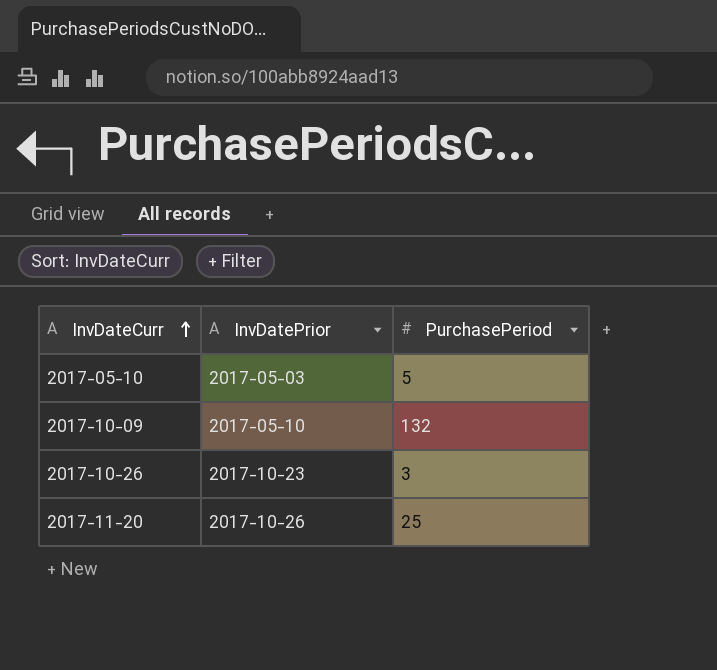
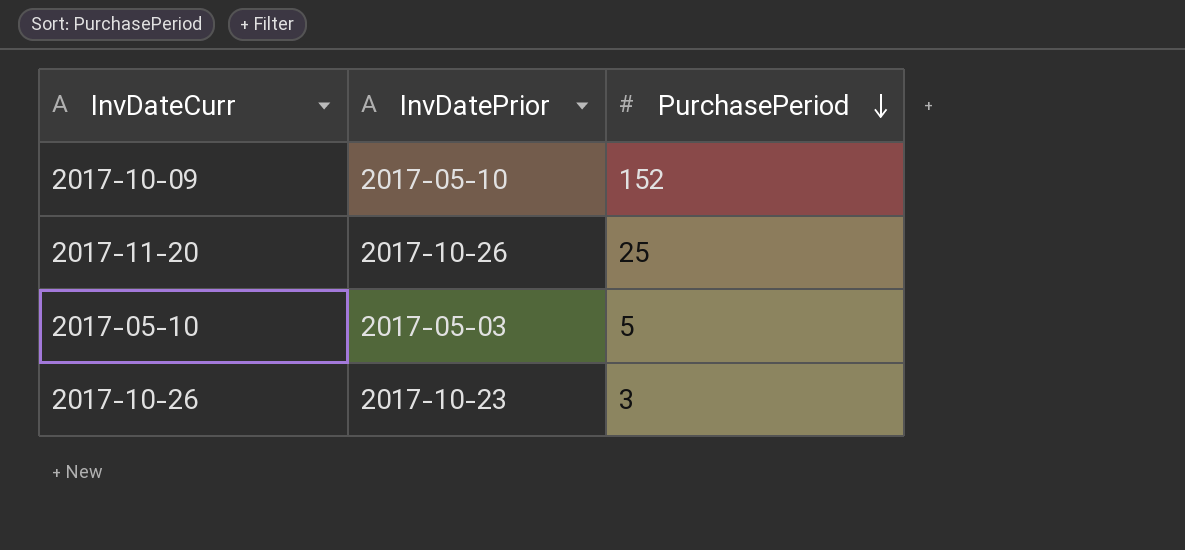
row order: InvDateCurr ascending -> PurchasePeriod descending
2017-10-09 | PurchasePeriod: 132 -> 152

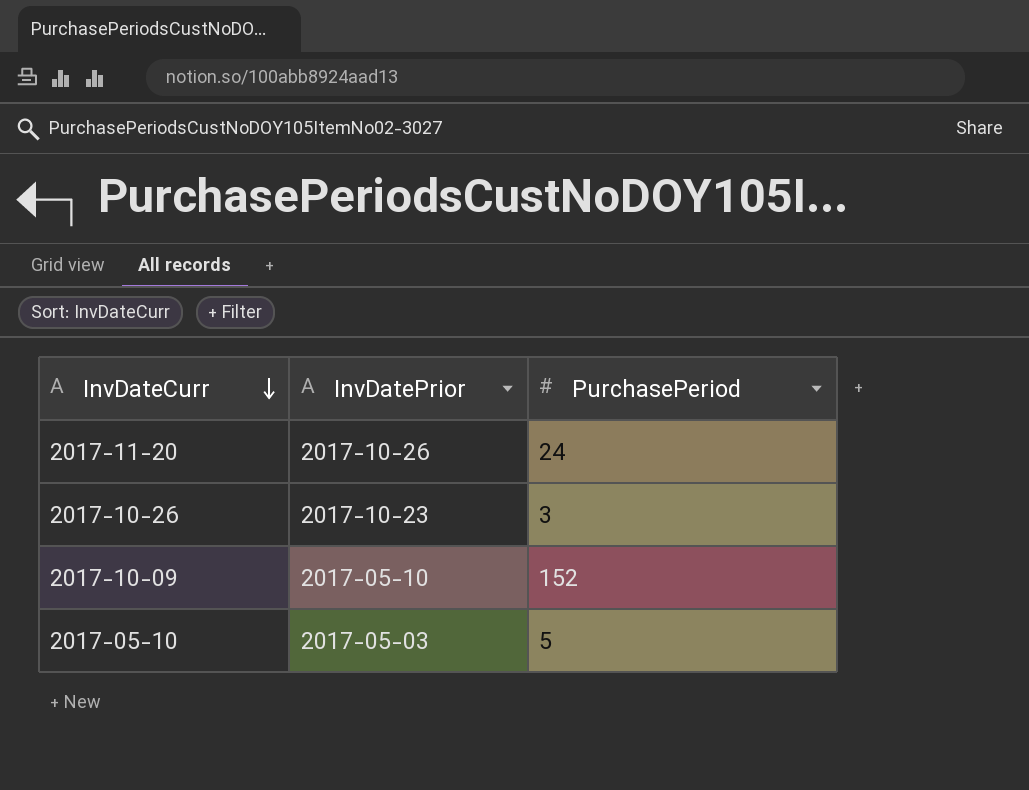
row order: PurchasePeriod descending -> InvDateCurr descending
2017-11-20 | PurchasePeriod: 25 -> 24

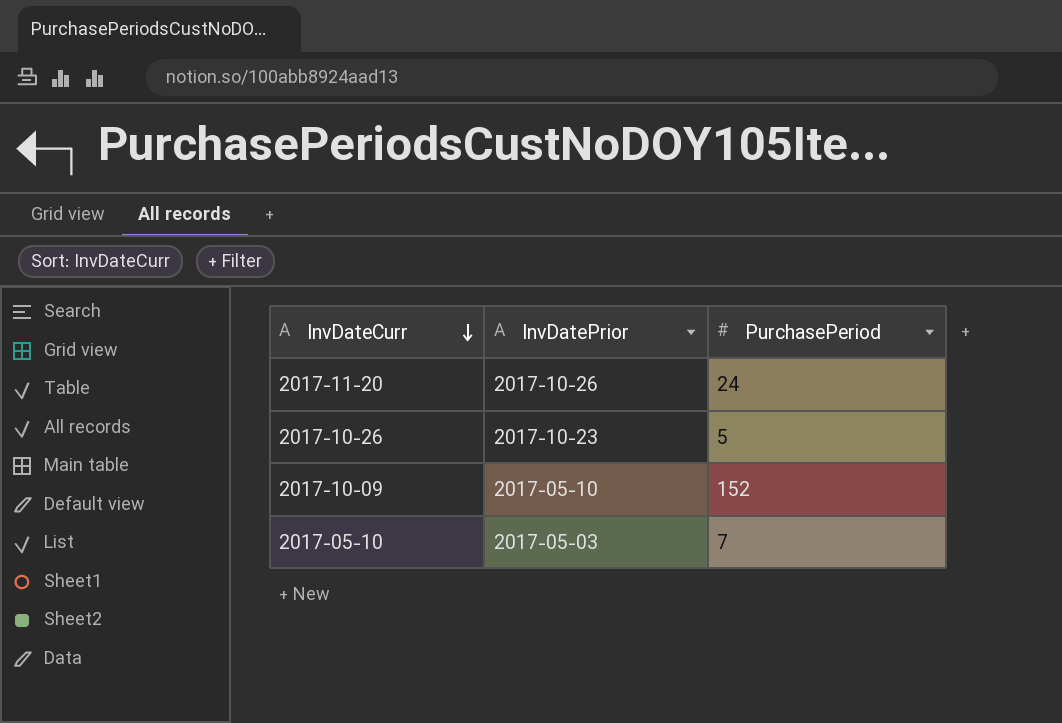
2017-10-26 | PurchasePeriod: 3 -> 5
2017-05-10 | PurchasePeriod: 5 -> 7

